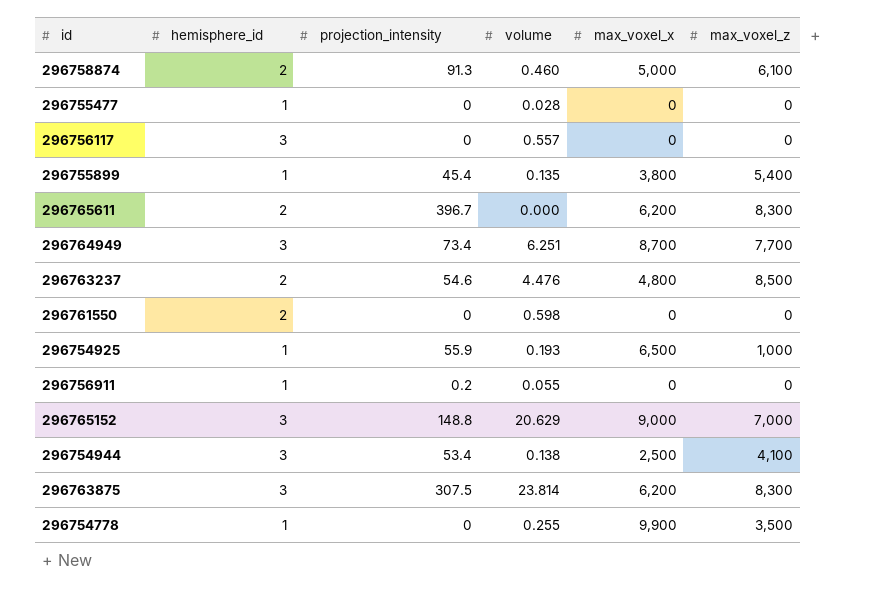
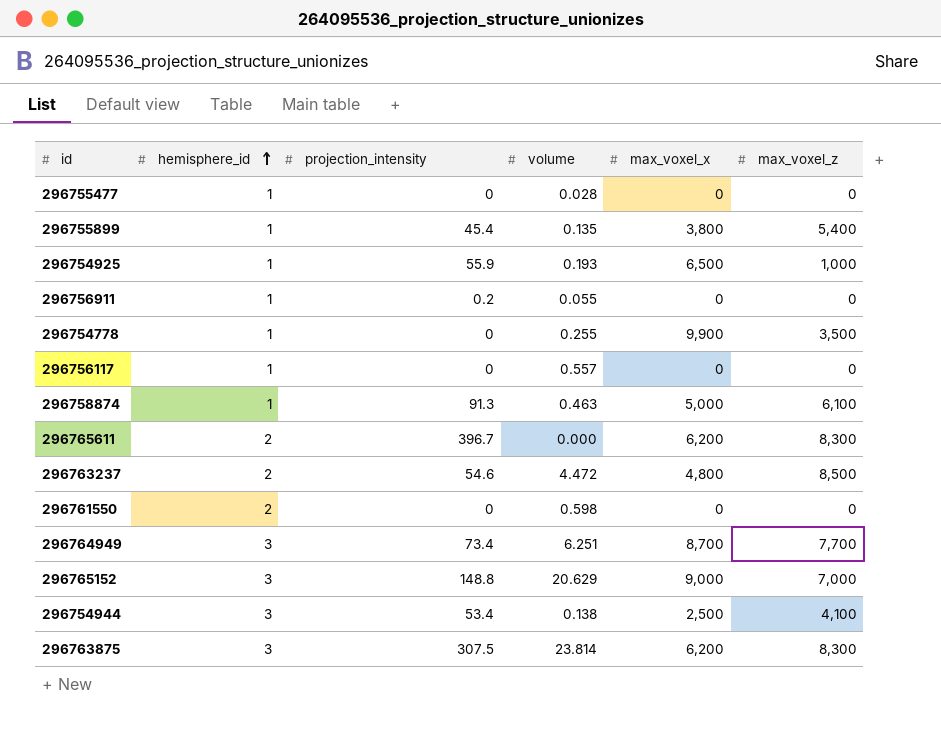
row order: none -> hemisphere_id ascending
296756117 | hemisphere_id: 3 -> 1
296758874 | hemisphere_id: 2 -> 1
296758874 | volume: 0.460 -> 0.463
296763237 | volume: 4.476 -> 4.472

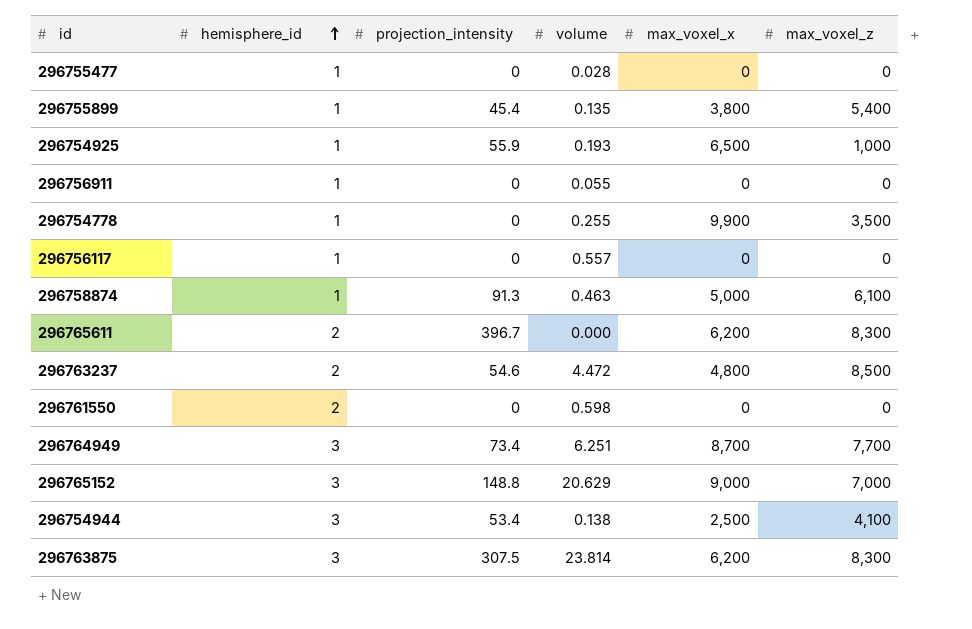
296756911 | projection_intensity: 0.2 -> 0

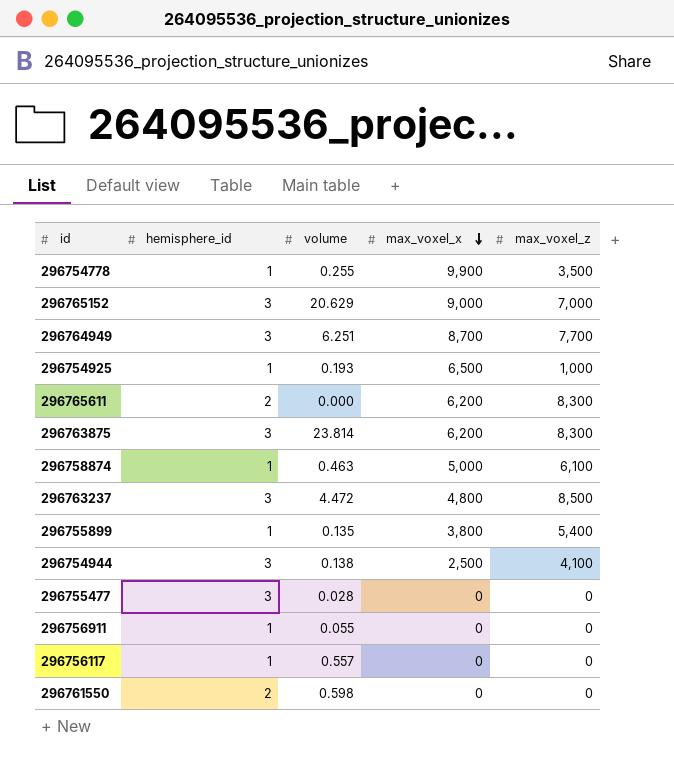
row order: hemisphere_id ascending -> max_voxel_x descending
column projection_intensity | position: 3 -> none
296763237 | hemisphere_id: 2 -> 3
296755477 | hemisphere_id: 1 -> 3

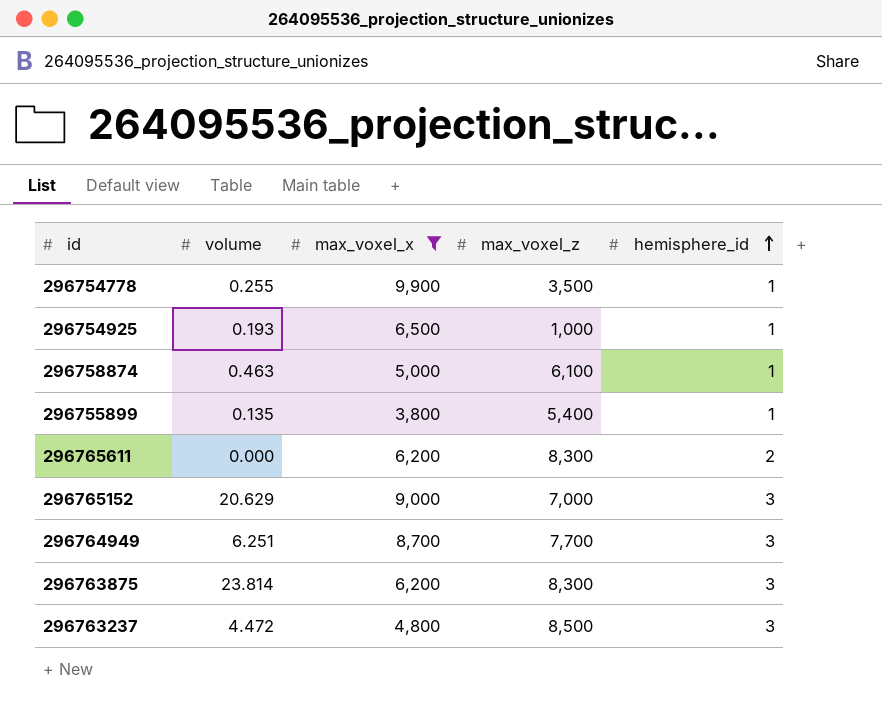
filter: none -> max_voxel_x >= 3,800
row order: max_voxel_x descending -> hemisphere_id ascending
column hemisphere_id | position: 2 -> 5

